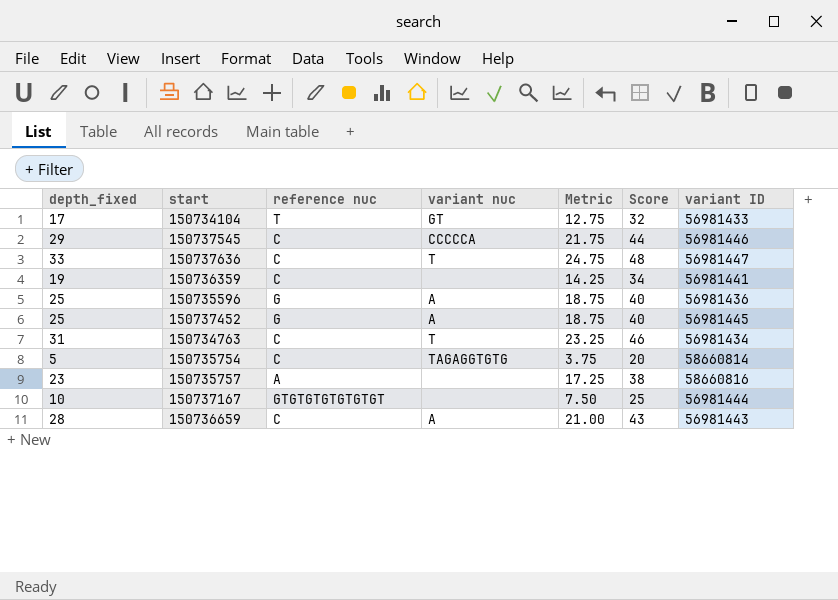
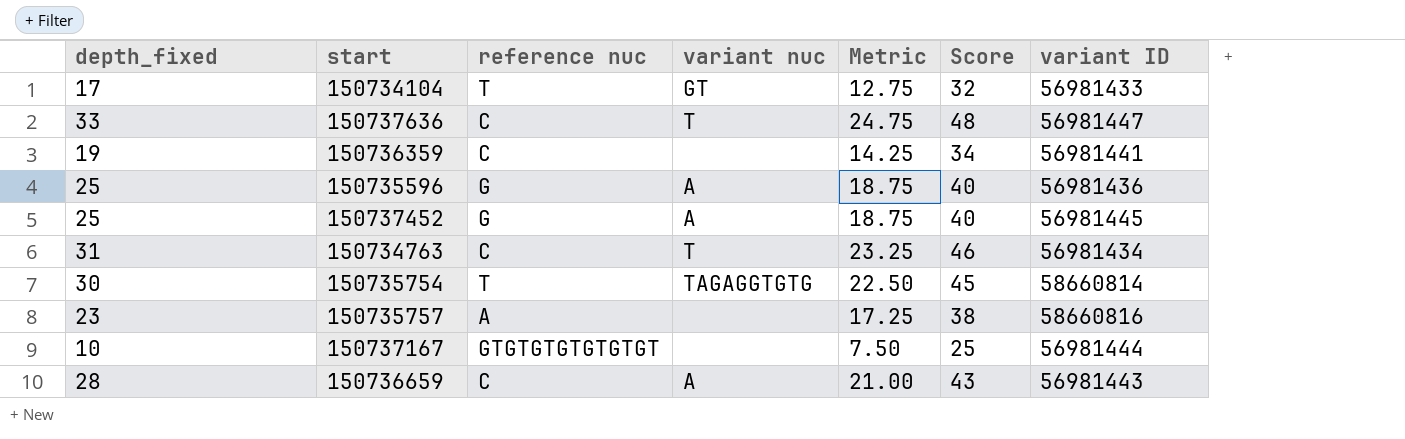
row 150737545: 29 | C | CCCCCA | 21.75 | 44 | 56981446 -> none
150735754 | depth_fixed: 5 -> 30
150735754 | reference nuc: C -> T
150735754 | Metric: 3.75 -> 22.50
150735754 | Score: 20 -> 45

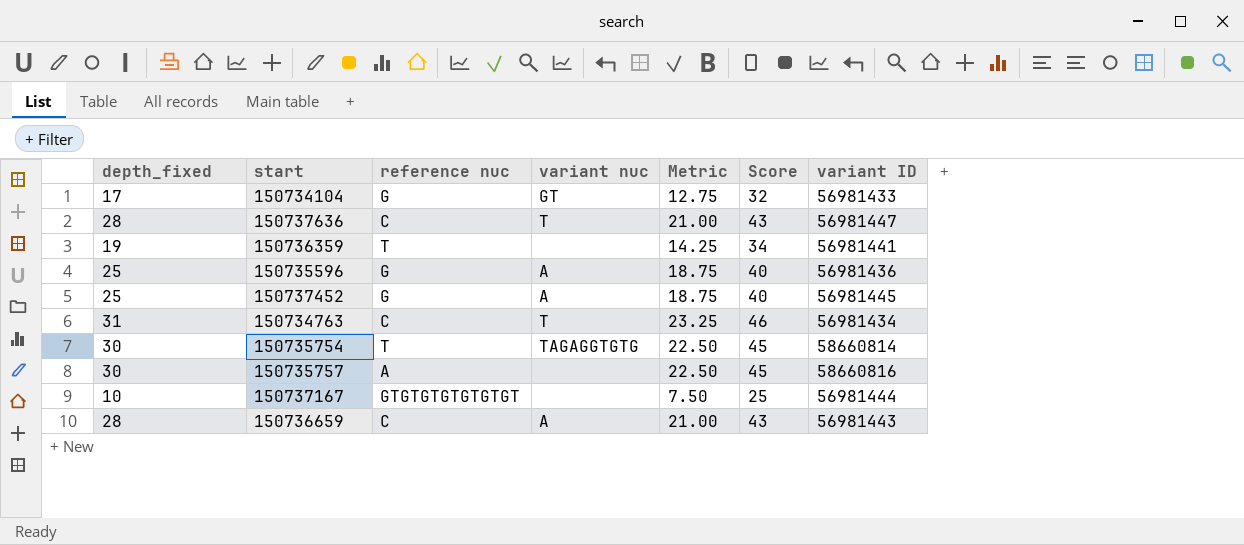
150734104 | reference nuc: T -> G
150737636 | depth_fixed: 33 -> 28
150737636 | Metric: 24.75 -> 21.00
150737636 | Score: 48 -> 43
150736359 | reference nuc: C -> T
150735757 | depth_fixed: 23 -> 30
150735757 | Metric: 17.25 -> 22.50
150735757 | Score: 38 -> 45

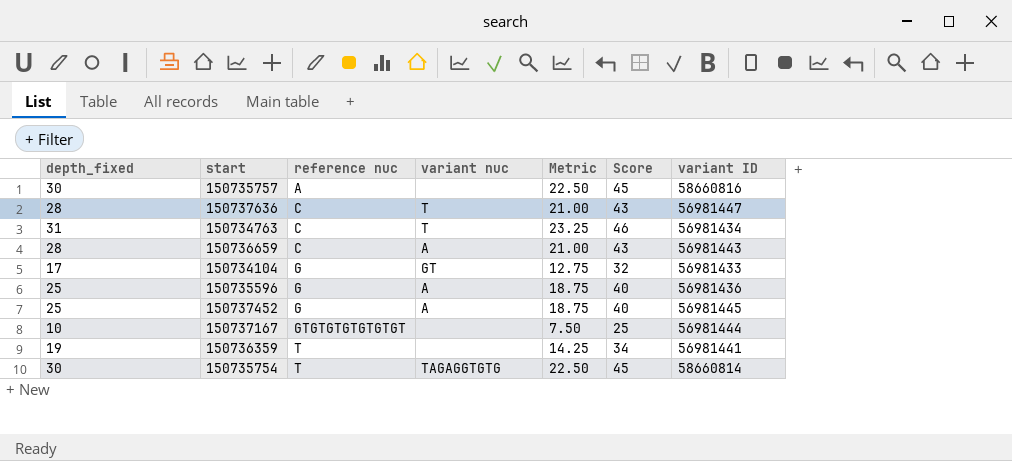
row order: none -> reference nuc ascending

